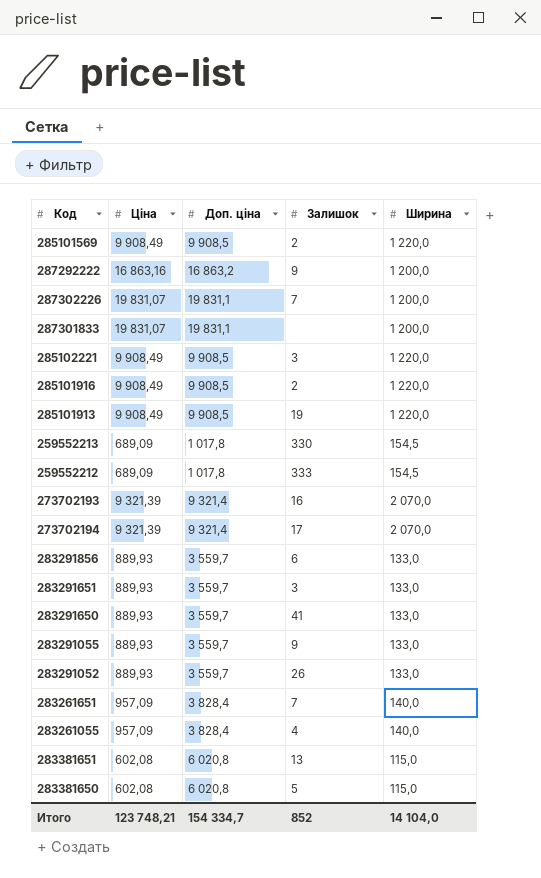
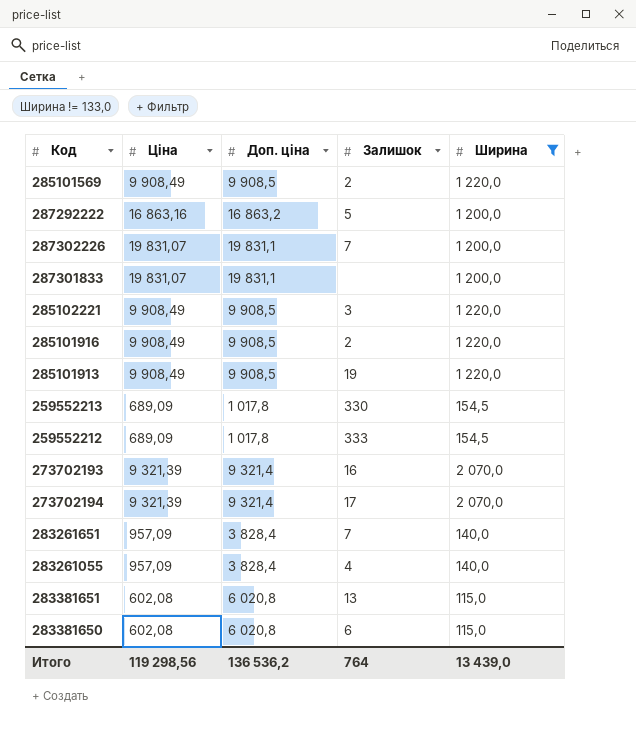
filter: none -> Ширина != 133,0
287292222 | Залишок: 9 -> 5
283381650 | Залишок: 5 -> 6
Итого | Ціна: 123 748,21 -> 119 298,56
Итого | Доп. ціна: 154 334,7 -> 136 536,2
Итого | Залишок: 852 -> 764
Итого | Ширина: 14 104,0 -> 13 439,0

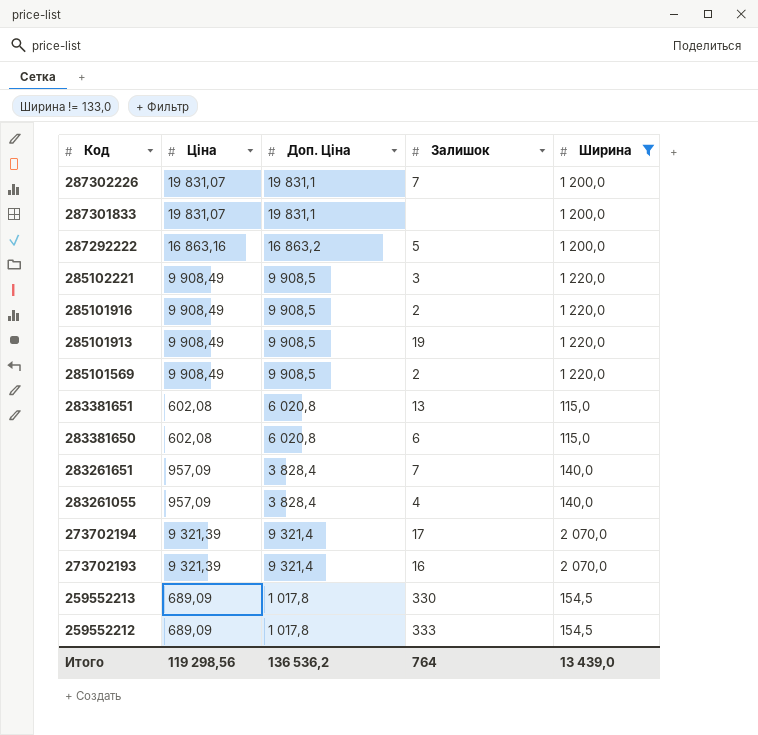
row order: none -> Код descending
column name: Доп. ціна -> Доп. Ціна

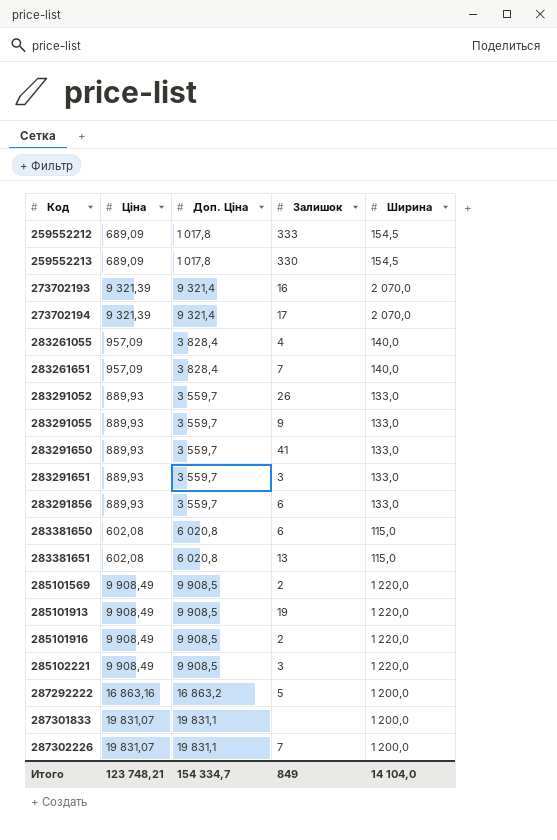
filter: Ширина != 133,0 -> none
row order: Код descending -> Код ascending
Итого | Ціна: 119 298,56 -> 123 748,21
Итого | Доп. Ціна: 136 536,2 -> 154 334,7
Итого | Залишок: 764 -> 849
Итого | Ширина: 13 439,0 -> 14 104,0

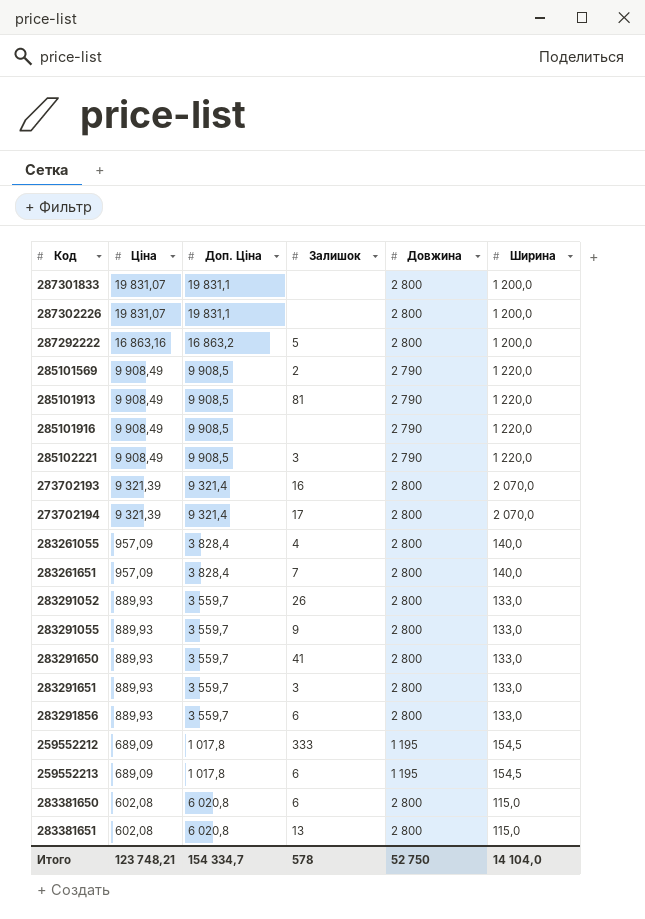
row order: Код ascending -> Ціна descending
column Довжина | position: none -> 5
287302226 | Залишок: 7 -> none
285101913 | Залишок: 19 -> 81
285101916 | Залишок: 2 -> none
259552213 | Залишок: 330 -> 6
Итого | Залишок: 849 -> 578

